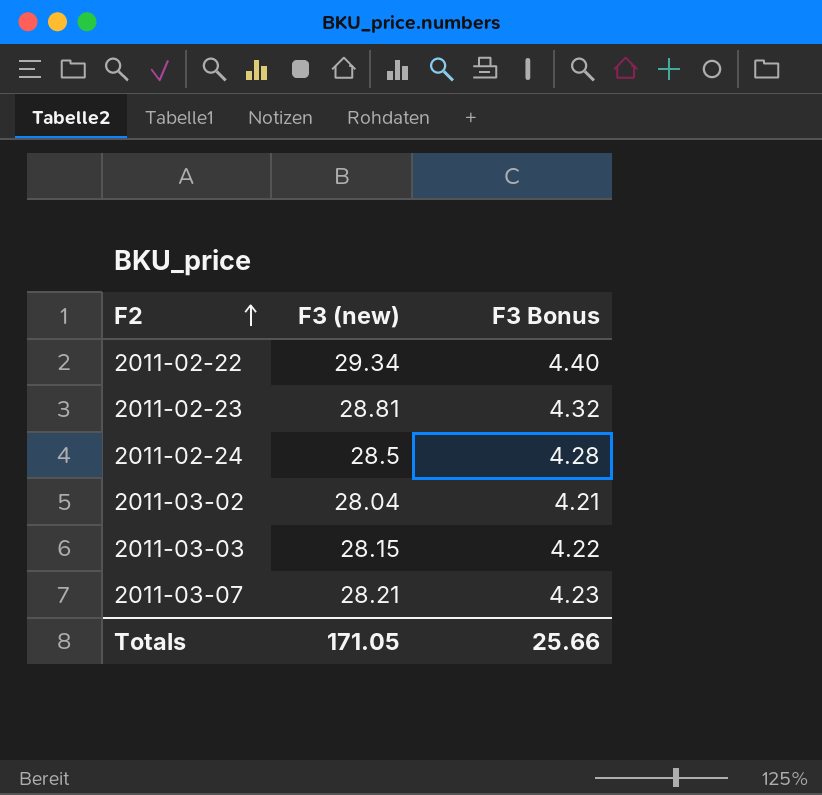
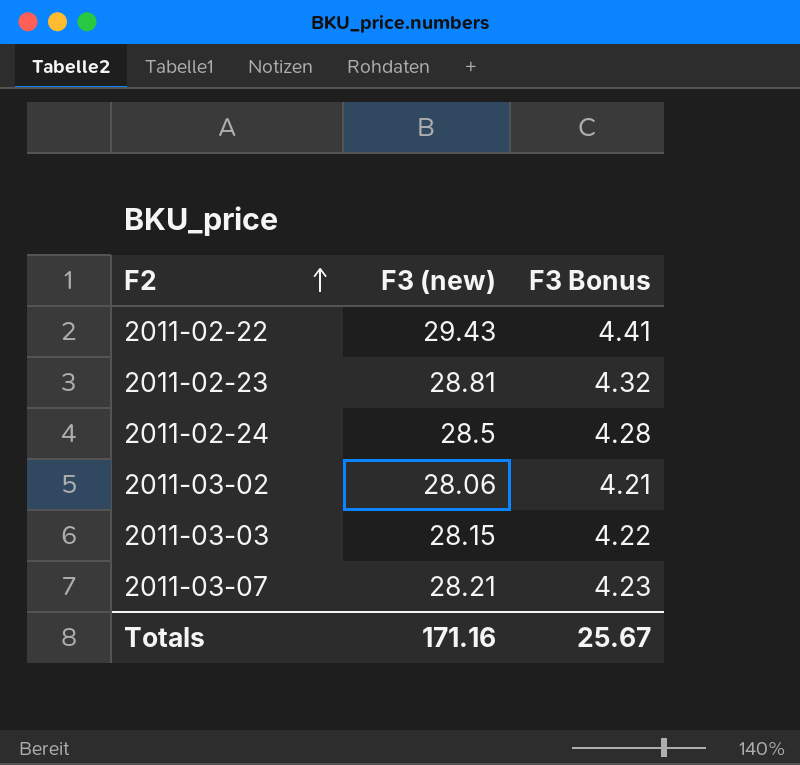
2011-02-22 | F3 (new): 29.34 -> 29.43
2011-02-22 | F3 Bonus: 4.40 -> 4.41
2011-03-02 | F3 (new): 28.04 -> 28.06
Totals | F3 (new): 171.05 -> 171.16
Totals | F3 Bonus: 25.66 -> 25.67

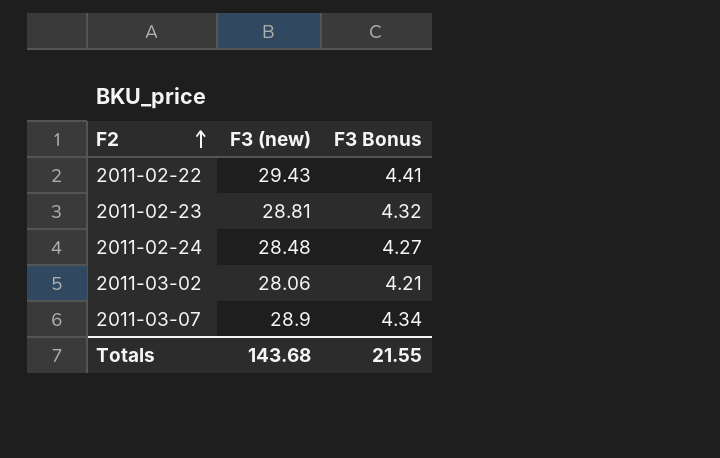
row 2011-03-03: 28.15 | 4.22 -> none
2011-02-24 | F3 (new): 28.5 -> 28.48
2011-02-24 | F3 Bonus: 4.28 -> 4.27
2011-03-07 | F3 (new): 28.21 -> 28.9
2011-03-07 | F3 Bonus: 4.23 -> 4.34
Totals | F3 (new): 171.16 -> 143.68
Totals | F3 Bonus: 25.67 -> 21.55

